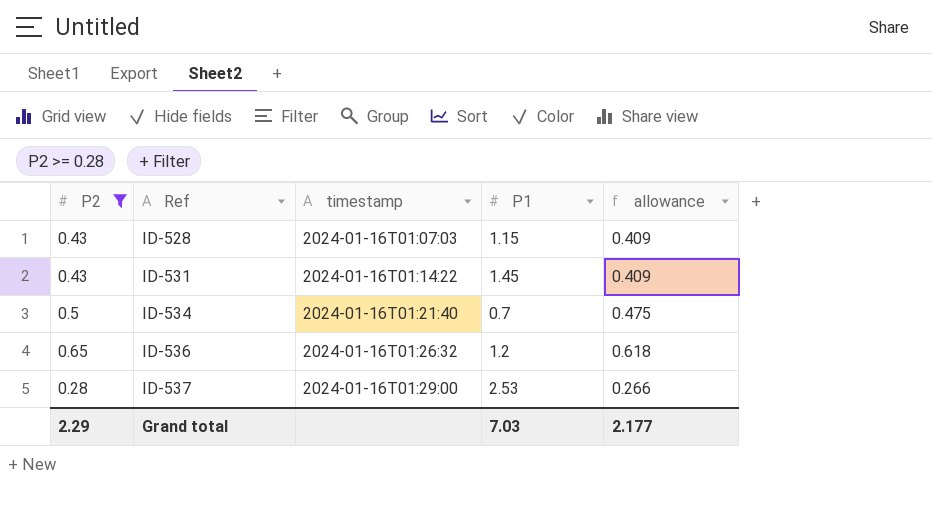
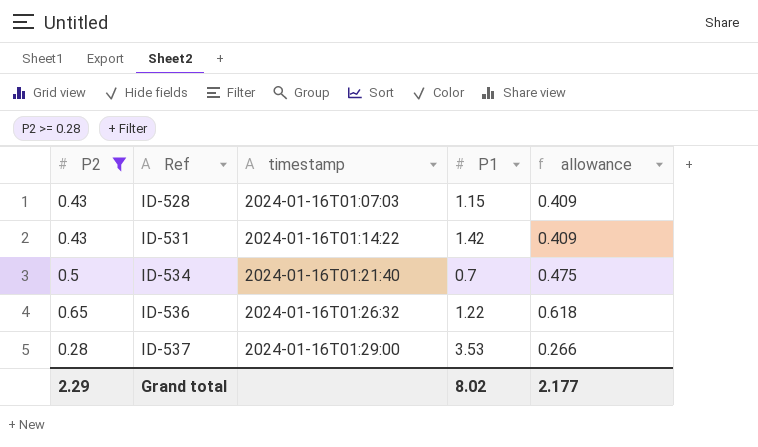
ID-531 | P1: 1.45 -> 1.42
ID-536 | P1: 1.2 -> 1.22
ID-537 | P1: 2.53 -> 3.53
Grand total | P1: 7.03 -> 8.02

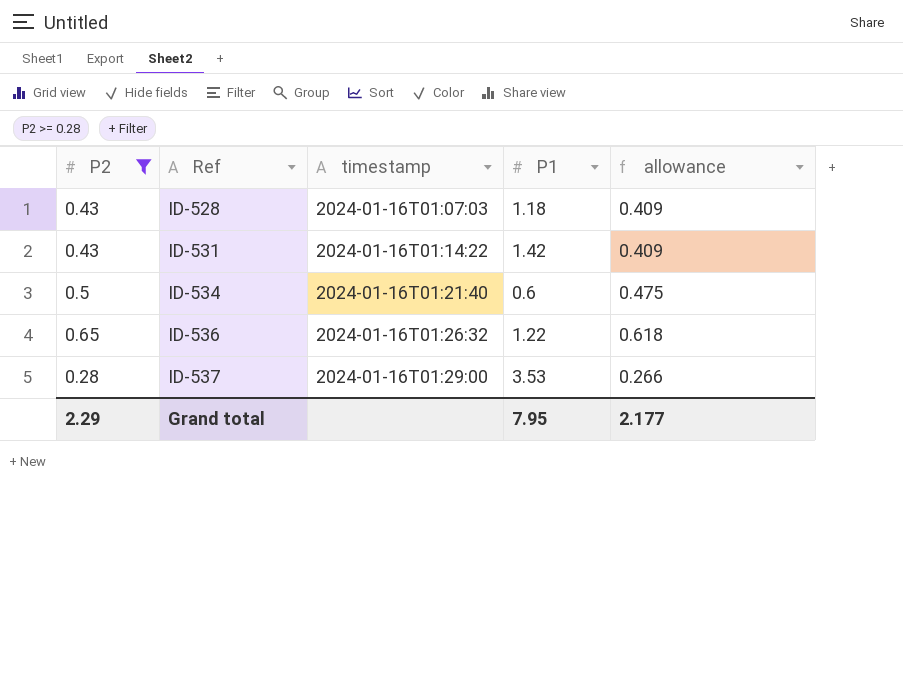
ID-528 | P1: 1.15 -> 1.18
ID-534 | P1: 0.7 -> 0.6
Grand total | P1: 8.02 -> 7.95

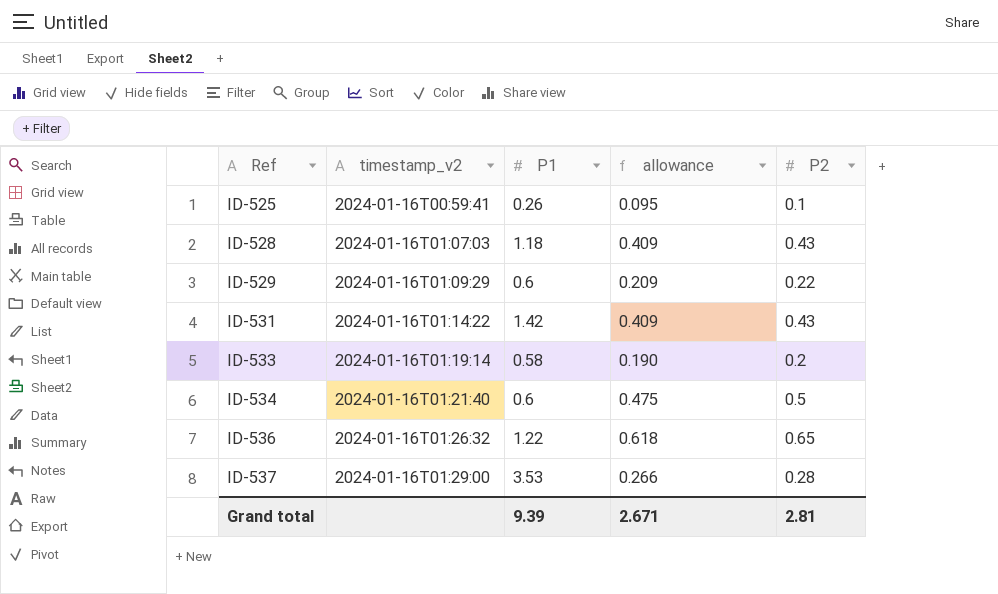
filter: P2 >= 0.28 -> none
column name: timestamp -> timestamp_v2
column P2 | position: 1 -> 5
Grand total | P1: 7.95 -> 9.39
Grand total | allowance: 2.177 -> 2.671
Grand total | P2: 2.29 -> 2.81

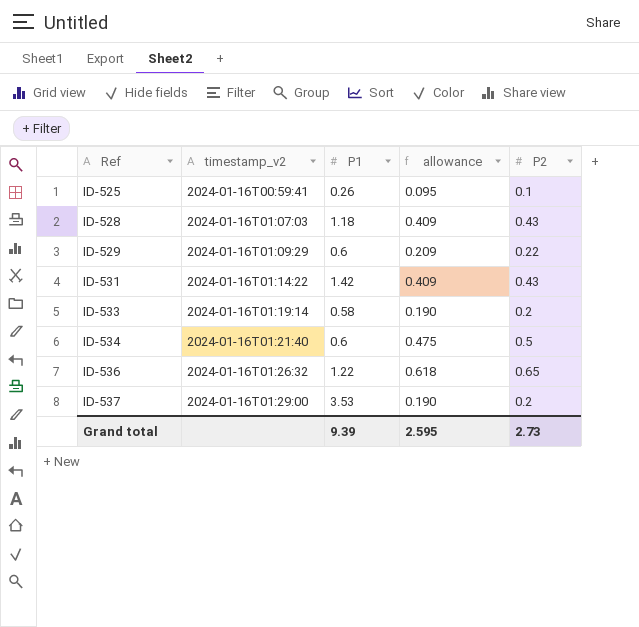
ID-537 | allowance: 0.266 -> 0.190
ID-537 | P2: 0.28 -> 0.2
Grand total | allowance: 2.671 -> 2.595
Grand total | P2: 2.81 -> 2.73

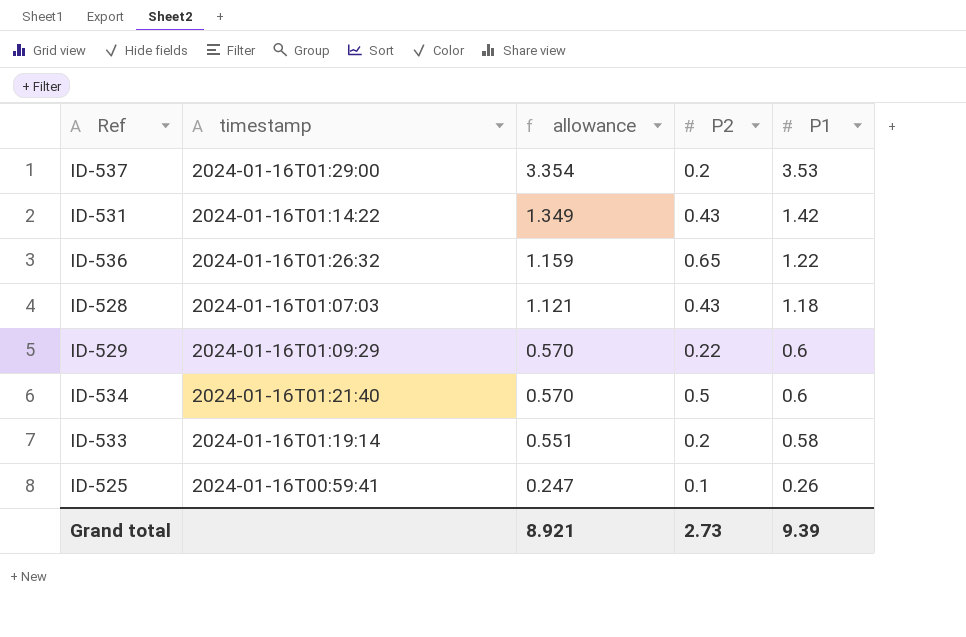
row order: Ref ascending -> allowance descending
column name: timestamp_v2 -> timestamp
column allowance | formula: [P2] * 0.95 -> [P1] * 0.95
column P1 | position: 3 -> 5
Grand total | allowance: 2.595 -> 8.921

